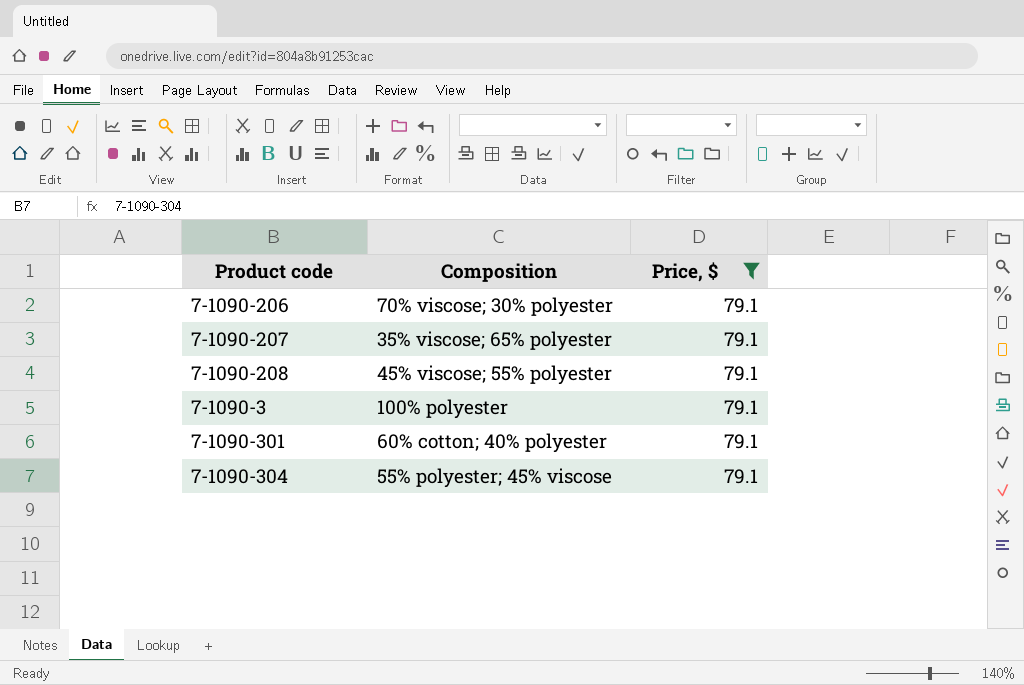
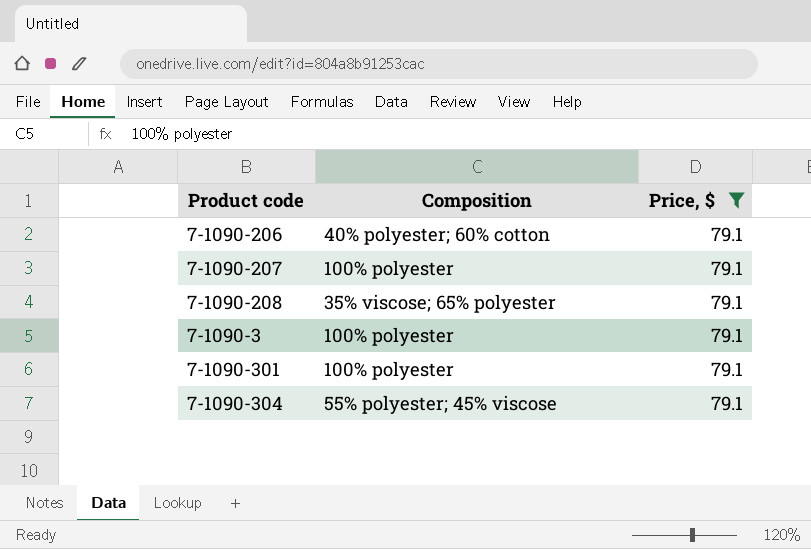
7-1090-206 | Composition: 70% viscose; 30% polyester -> 40% polyester; 60% cotton
7-1090-207 | Composition: 35% viscose; 65% polyester -> 100% polyester
7-1090-208 | Composition: 45% viscose; 55% polyester -> 35% viscose; 65% polyester
7-1090-301 | Composition: 60% cotton; 40% polyester -> 100% polyester

